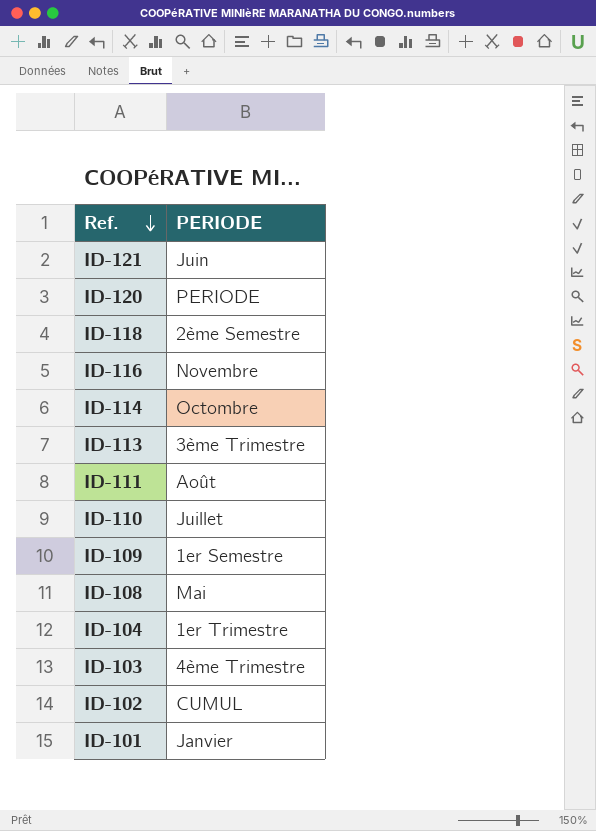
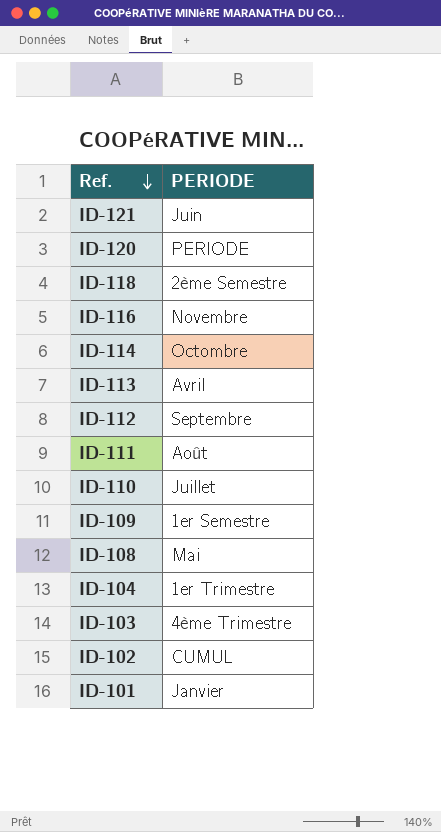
ID-113 | PERIODE: 3ème Trimestre -> Avril
row ID-112: none -> Septembre

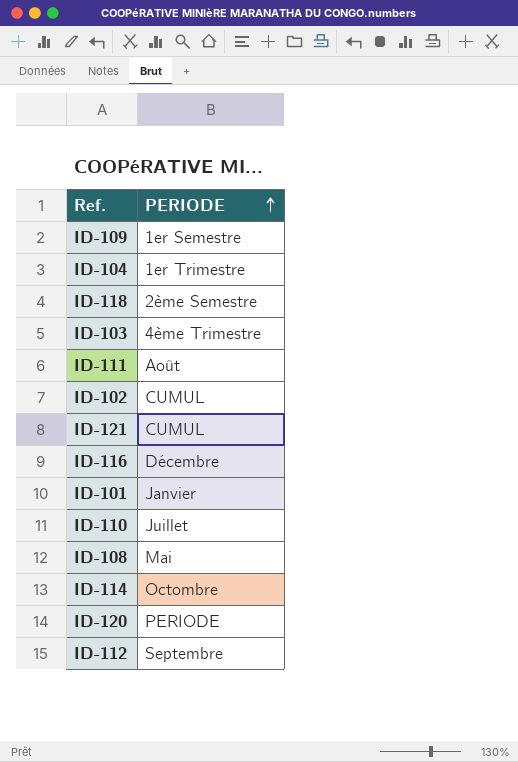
row order: Ref. descending -> PERIODE ascending
row ID-113: Avril -> none
ID-121 | PERIODE: Juin -> CUMUL
ID-116 | PERIODE: Novembre -> Décembre

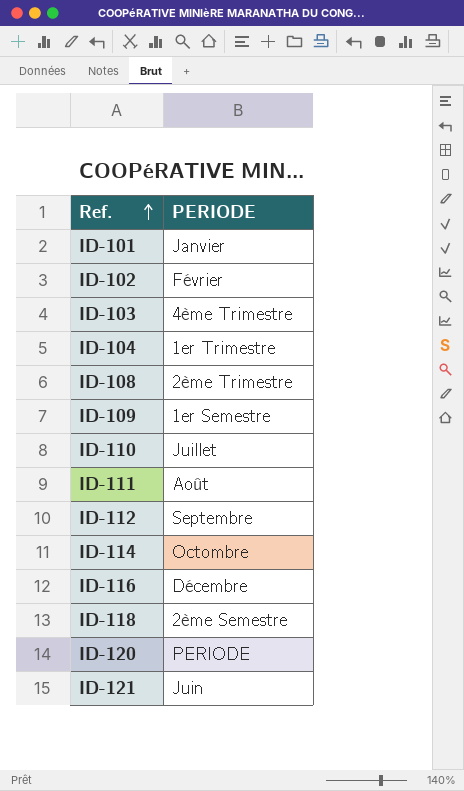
row order: PERIODE ascending -> Ref. ascending
ID-102 | PERIODE: CUMUL -> Février
ID-108 | PERIODE: Mai -> 2ème Trimestre
ID-121 | PERIODE: CUMUL -> Juin

